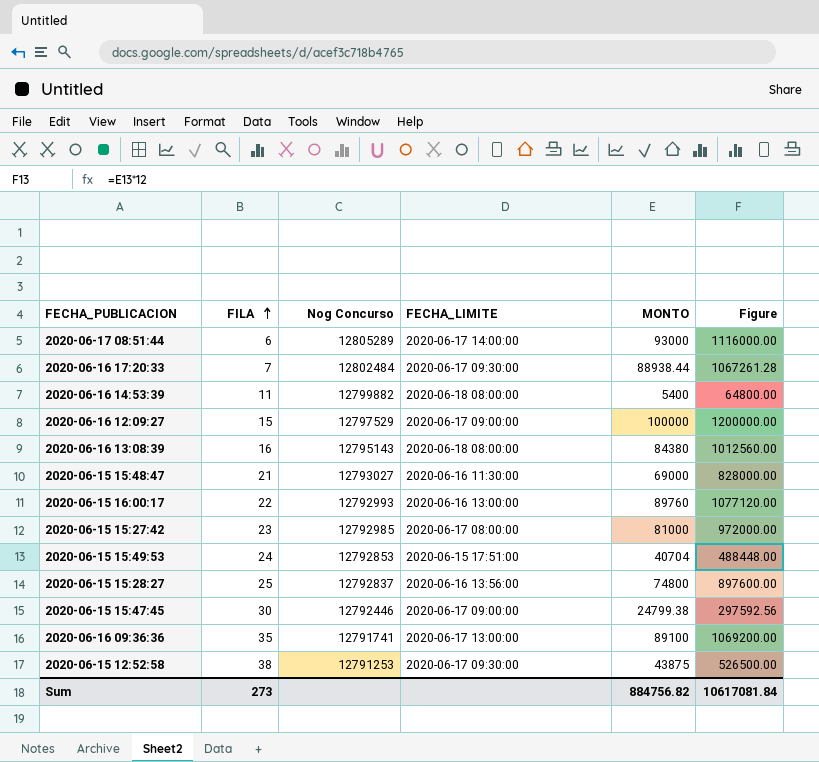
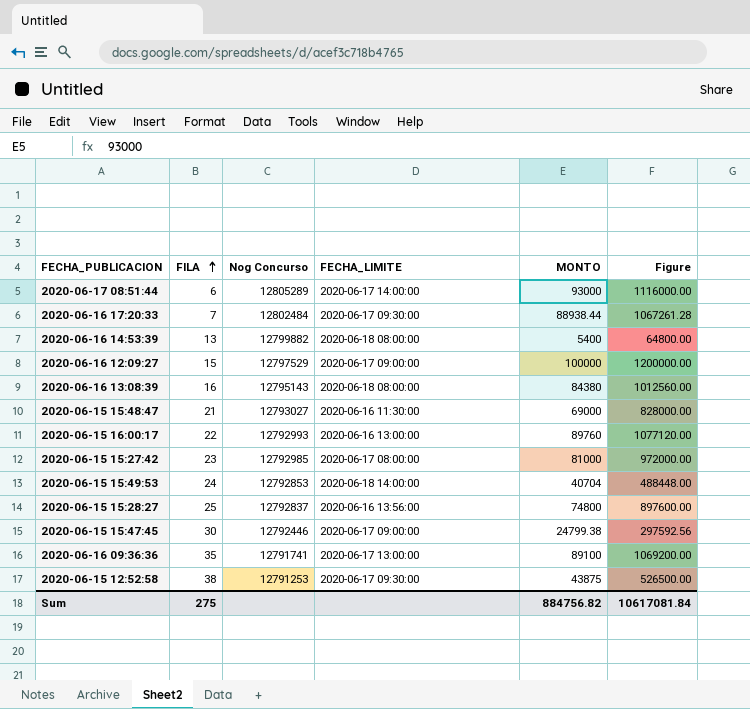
2020-06-16 14:53:39 | FILA: 11 -> 13
2020-06-15 15:49:53 | FECHA_LIMITE: 2020-06-15 17:51:00 -> 2020-06-18 14:00:00
Sum | FILA: 273 -> 275

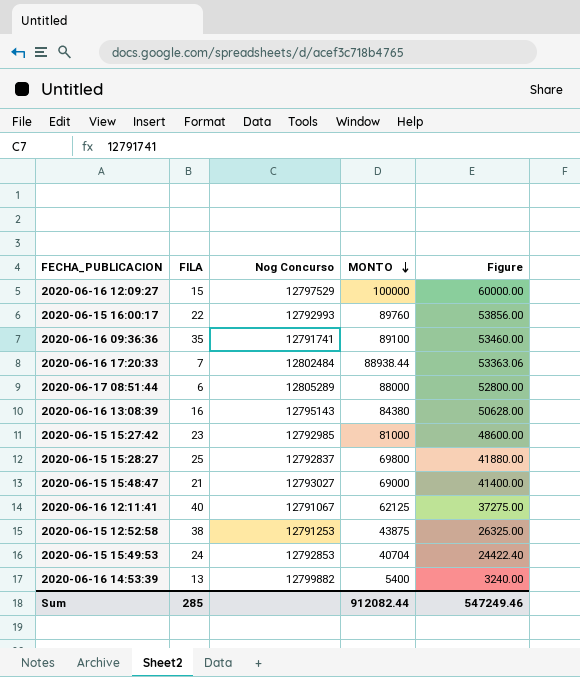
row order: FILA ascending -> MONTO descending
column FECHA_LIMITE | position: 4 -> none
column Figure | formula: [MONTO] * 12 -> [MONTO] * 0.6
row 2020-06-15 15:47:45: 30 | 12792446 | 2020-06-17 09:00:00 | 24799.38 | 297592.56 -> none
2020-06-17 08:51:44 | MONTO: 93000 -> 88000
2020-06-15 15:28:27 | MONTO: 74800 -> 69800
row 2020-06-16 12:11:41: none -> 40 | 12791067 | 62125 | 37275.00
Sum | FILA: 275 -> 285
Sum | MONTO: 884756.82 -> 912082.44
Sum | Figure: 10617081.84 -> 547249.46

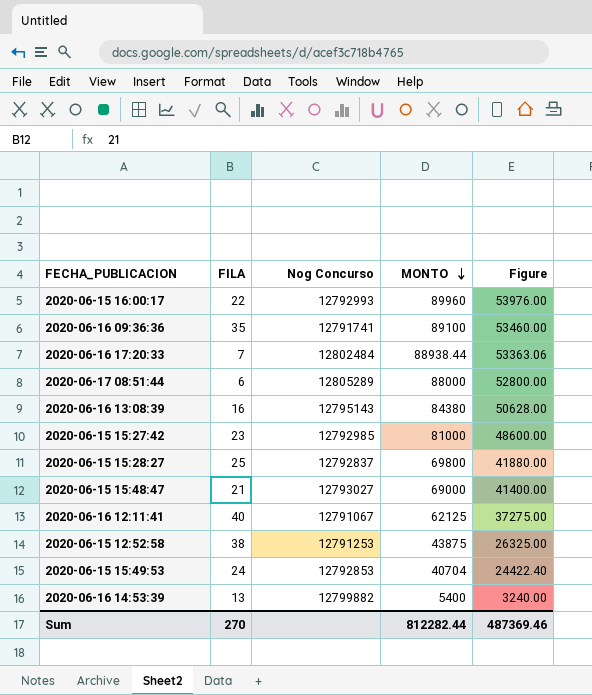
row 2020-06-16 12:09:27: 15 | 12797529 | 100000 | 60000.00 -> none
2020-06-15 16:00:17 | MONTO: 89760 -> 89960
2020-06-15 16:00:17 | Figure: 53856.00 -> 53976.00
Sum | FILA: 285 -> 270
Sum | MONTO: 912082.44 -> 812282.44
Sum | Figure: 547249.46 -> 487369.46

